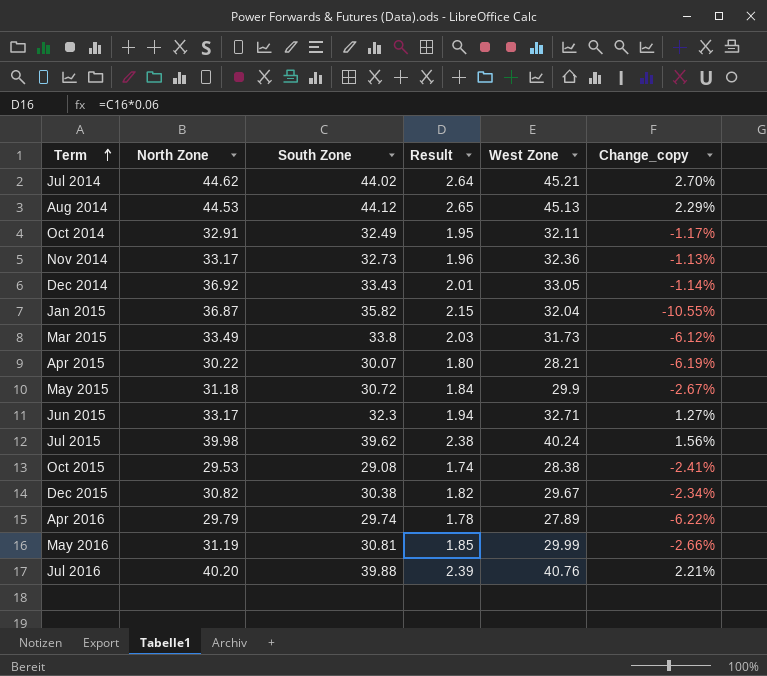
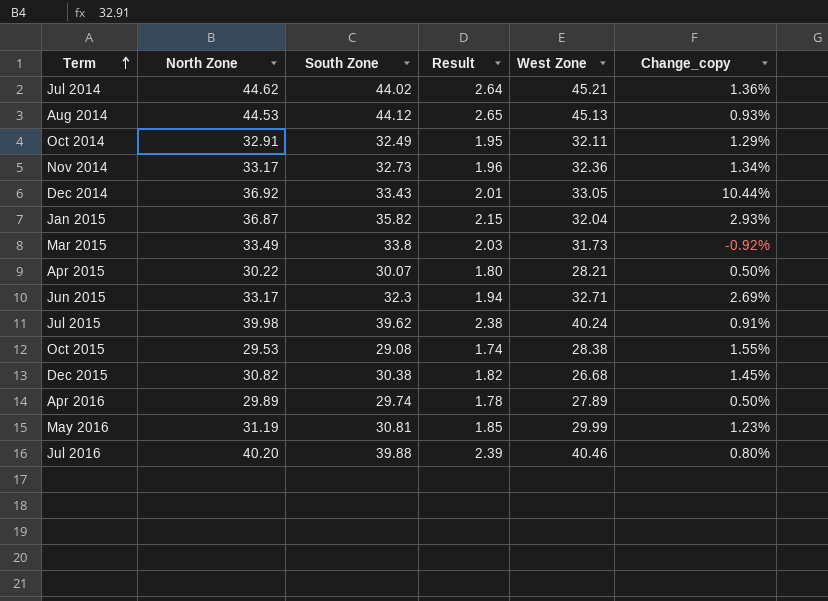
column Change_copy | formula: ([West Zone] - [South Zone]) / [South Zone] -> ([North Zone] - [South Zone]) / [South Zone]
row May 2015: 31.18 | 30.72 | 1.84 | 29.9 | -2.67% -> none
Dec 2015 | West Zone: 29.67 -> 26.68
Apr 2016 | North Zone: 29.79 -> 29.89
Jul 2016 | West Zone: 40.76 -> 40.46

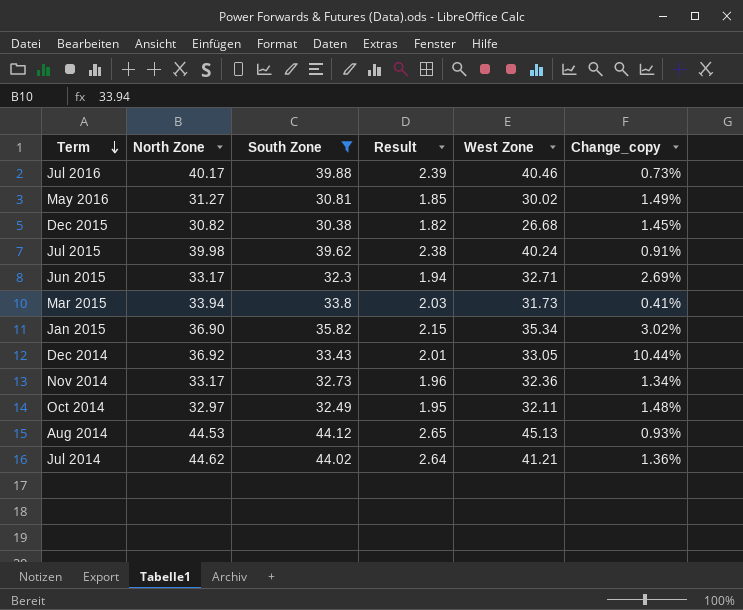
filter: none -> South Zone >= 30.38
row order: Term ascending -> Term descending
Jul 2016 | North Zone: 40.20 -> 40.17
Jul 2016 | Change_copy: 0.80% -> 0.73%
May 2016 | North Zone: 31.19 -> 31.27
May 2016 | West Zone: 29.99 -> 30.02
May 2016 | Change_copy: 1.23% -> 1.49%
Mar 2015 | North Zone: 33.49 -> 33.94
Mar 2015 | Change_copy: -0.92% -> 0.41%
Jan 2015 | North Zone: 36.87 -> 36.90
Jan 2015 | West Zone: 32.04 -> 35.34
Jan 2015 | Change_copy: 2.93% -> 3.02%
Oct 2014 | North Zone: 32.91 -> 32.97
Oct 2014 | Change_copy: 1.29% -> 1.48%
Jul 2014 | West Zone: 45.21 -> 41.21

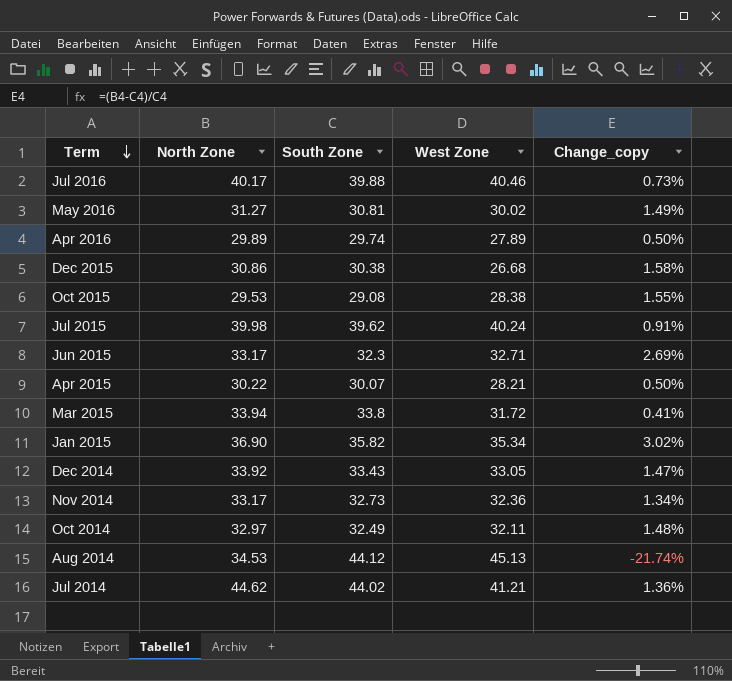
filter: South Zone >= 30.38 -> none
column Result | formula: [South Zone] * 0.06 -> none
Dec 2015 | North Zone: 30.82 -> 30.86
Dec 2015 | Change_copy: 1.45% -> 1.58%
Mar 2015 | West Zone: 31.73 -> 31.72
Dec 2014 | North Zone: 36.92 -> 33.92
Dec 2014 | Change_copy: 10.44% -> 1.47%
Aug 2014 | North Zone: 44.53 -> 34.53
Aug 2014 | Change_copy: 0.93% -> -21.74%

